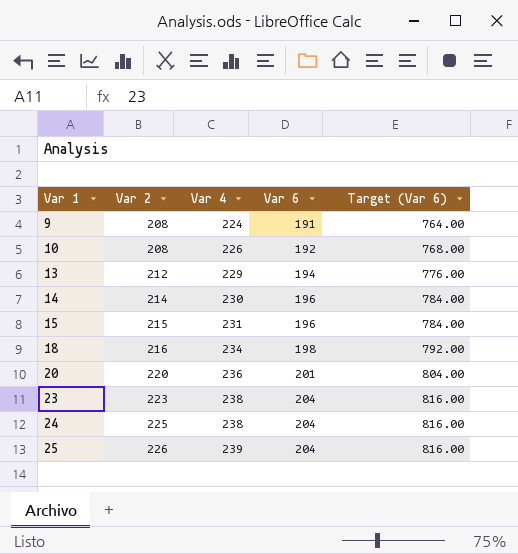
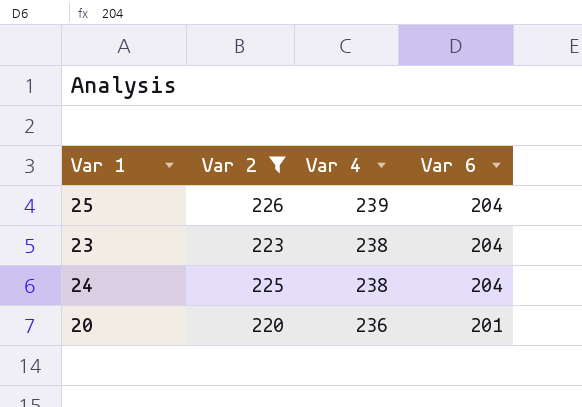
filter: none -> Var 2 >= 220
row order: Var 1 ascending -> Var 4 descending
column Target (Var 6) | formula: [Var 6] * 4 -> none

